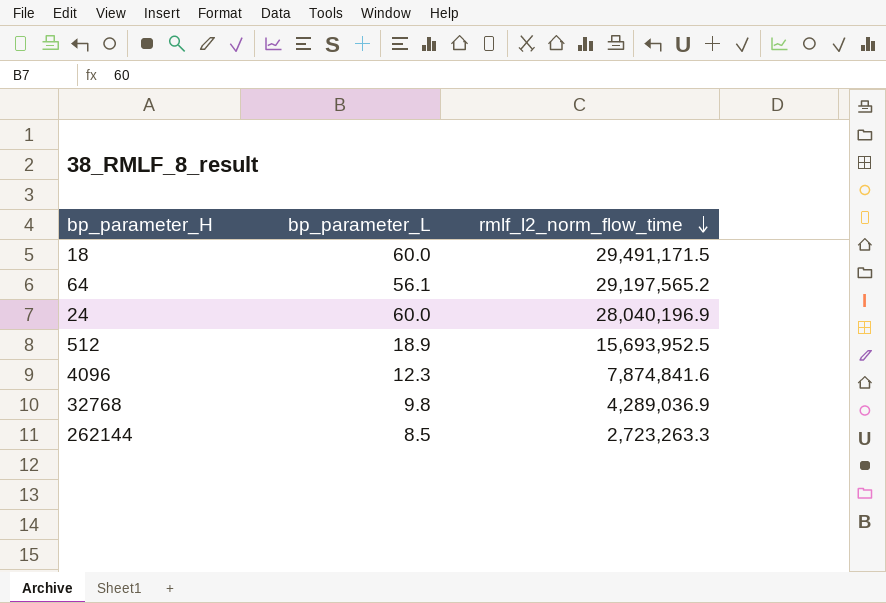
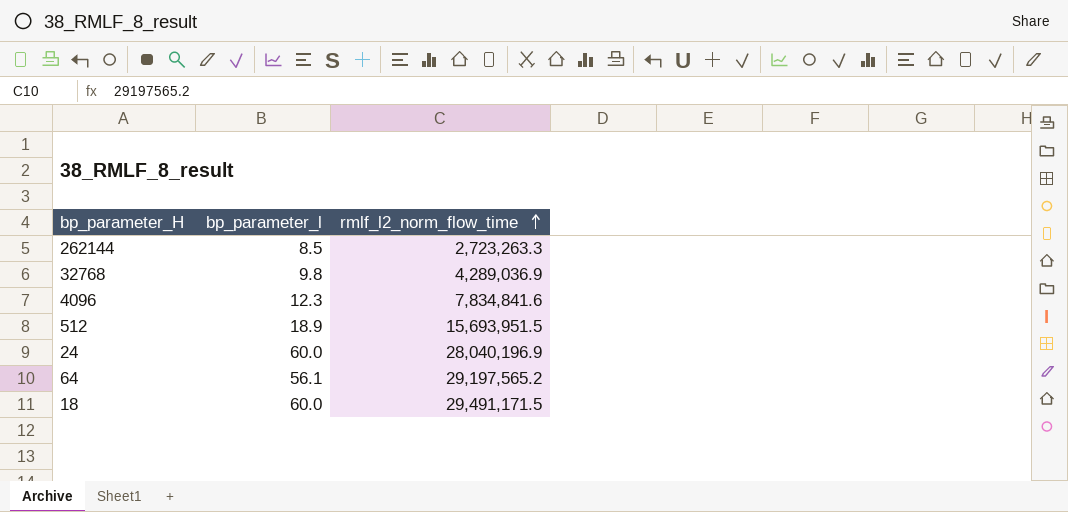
row order: rmlf_l2_norm_flow_time descending -> rmlf_l2_norm_flow_time ascending
column name: bp_parameter_L -> bp_parameter_l
4096 | rmlf_l2_norm_flow_time: 7,874,841.6 -> 7,834,841.6
512 | rmlf_l2_norm_flow_time: 15,693,952.5 -> 15,693,951.5

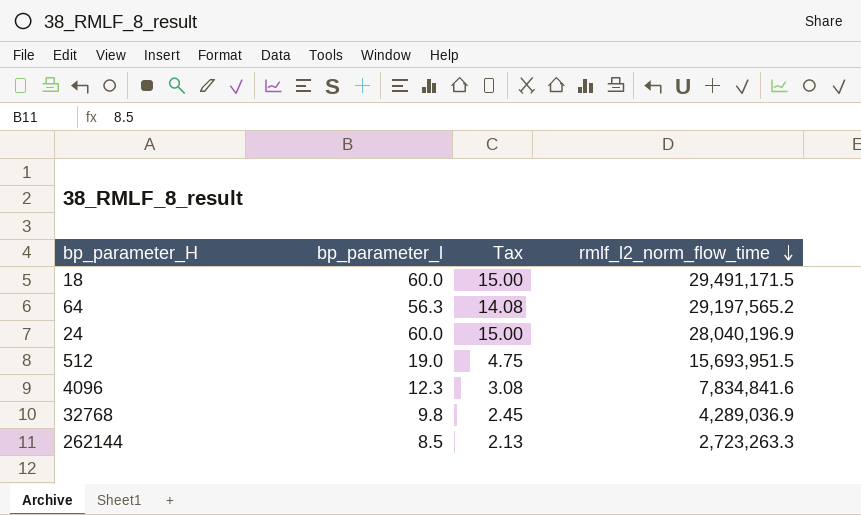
row order: rmlf_l2_norm_flow_time ascending -> rmlf_l2_norm_flow_time descending
column Tax | formula: none -> [bp_parameter_l] * 0.25
64 | bp_parameter_l: 56.1 -> 56.3
512 | bp_parameter_l: 18.9 -> 19.0

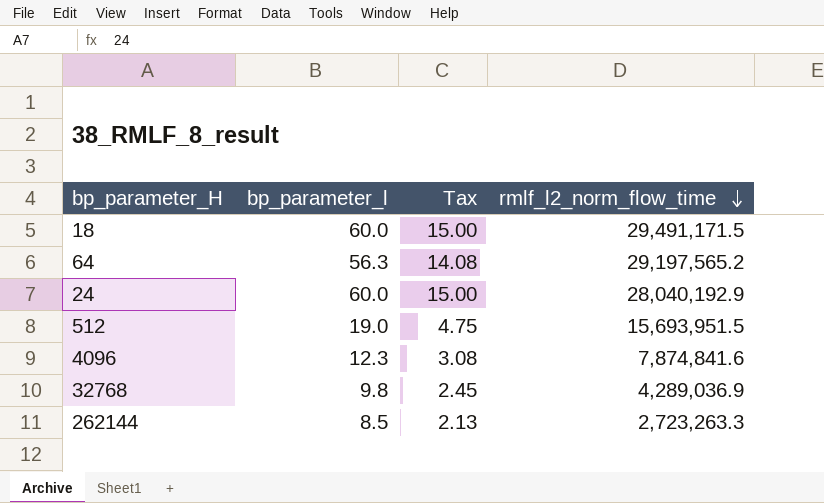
24 | rmlf_l2_norm_flow_time: 28,040,196.9 -> 28,040,192.9
4096 | rmlf_l2_norm_flow_time: 7,834,841.6 -> 7,874,841.6

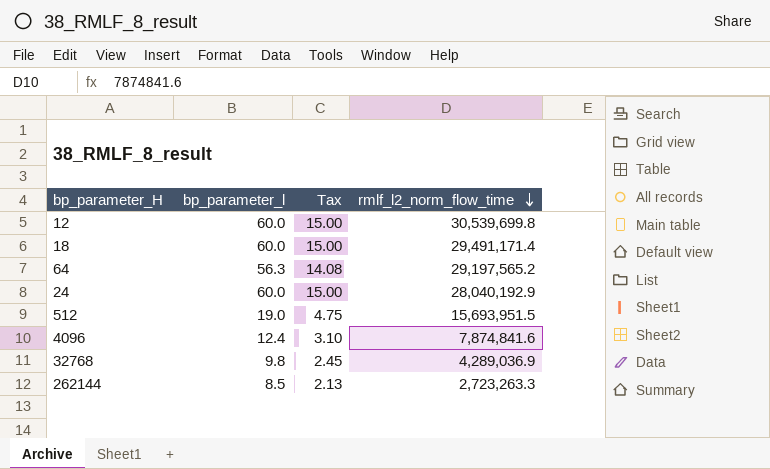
row 12: none -> 60.0 | 15.00 | 30,539,699.8
18 | rmlf_l2_norm_flow_time: 29,491,171.5 -> 29,491,171.4
4096 | bp_parameter_l: 12.3 -> 12.4
4096 | Tax: 3.08 -> 3.10

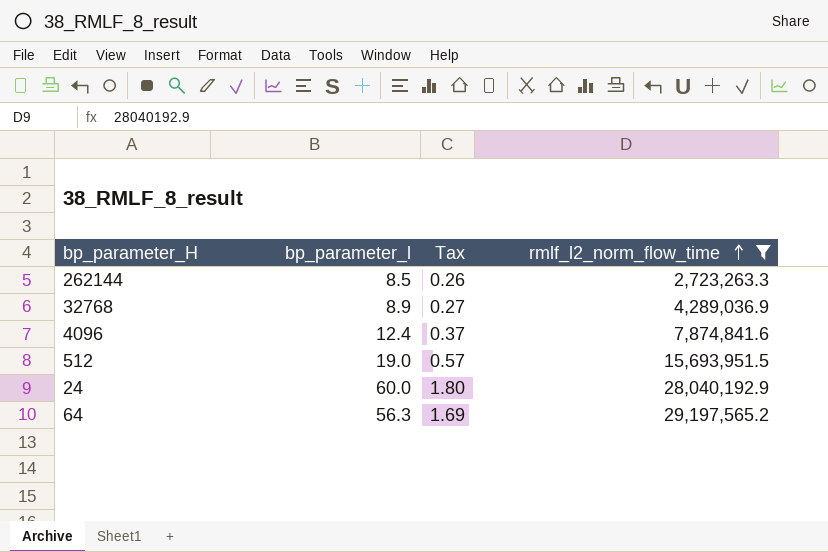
filter: none -> rmlf_l2_norm_flow_time <= 29,197,565.2
row order: rmlf_l2_norm_flow_time descending -> rmlf_l2_norm_flow_time ascending
column Tax | formula: [bp_parameter_l] * 0.25 -> [bp_parameter_l] * 0.03
32768 | bp_parameter_l: 9.8 -> 8.9

